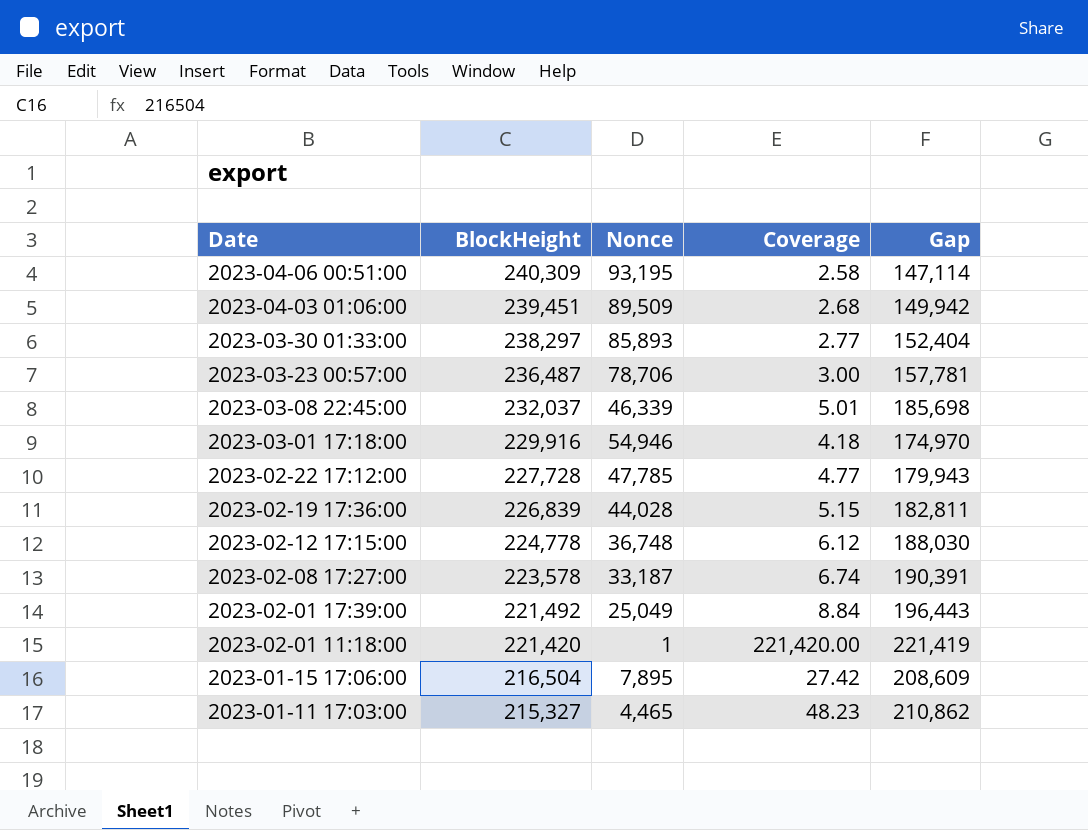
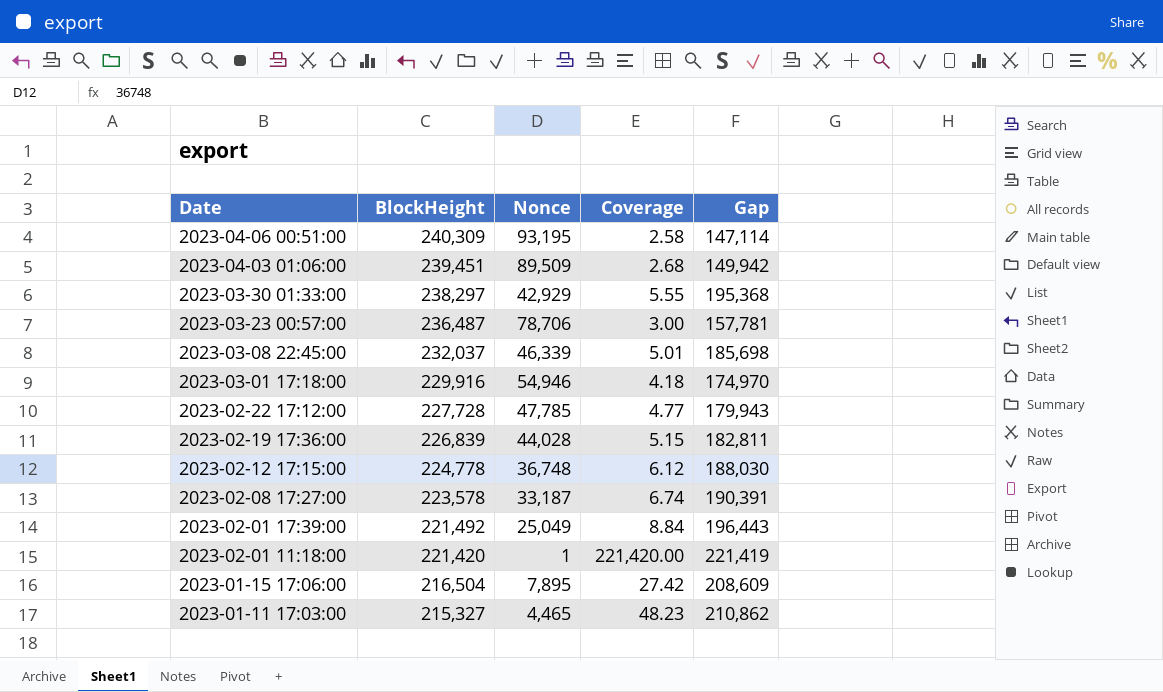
2023-03-30 01:33:00 | Nonce: 85,893 -> 42,929
2023-03-30 01:33:00 | Coverage: 2.77 -> 5.55
2023-03-30 01:33:00 | Gap: 152,404 -> 195,368

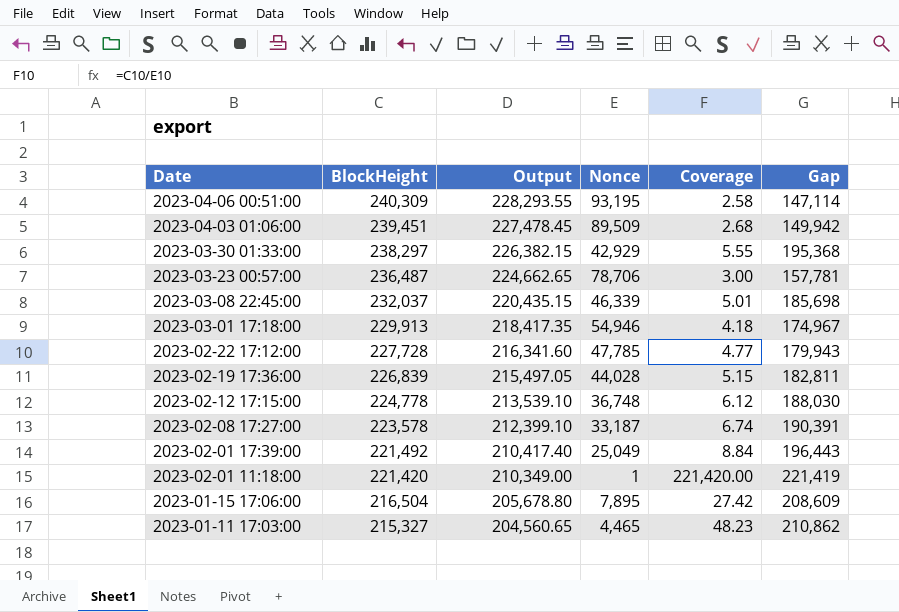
column Output | formula: none -> [BlockHeight] * 0.95
2023-03-01 17:18:00 | BlockHeight: 229,916 -> 229,913
2023-03-01 17:18:00 | Gap: 174,970 -> 174,967

